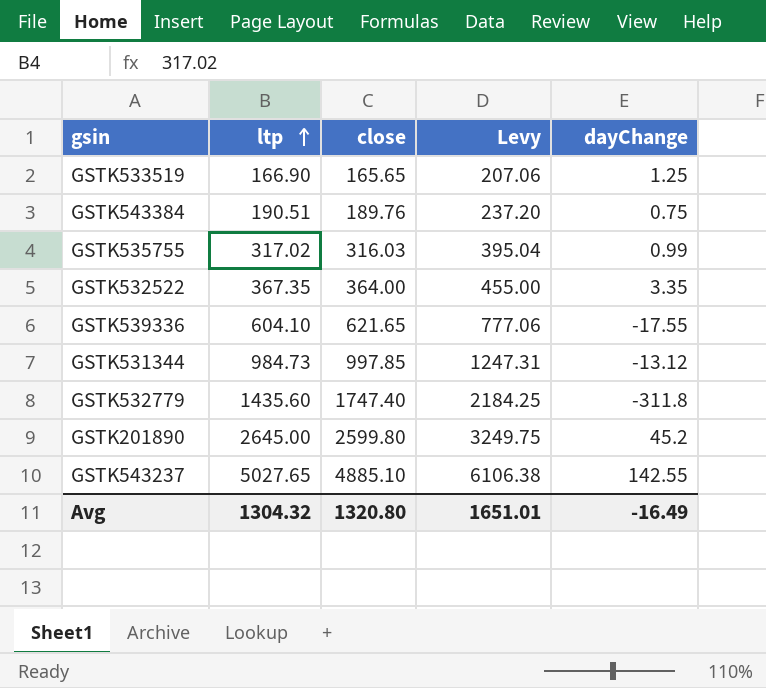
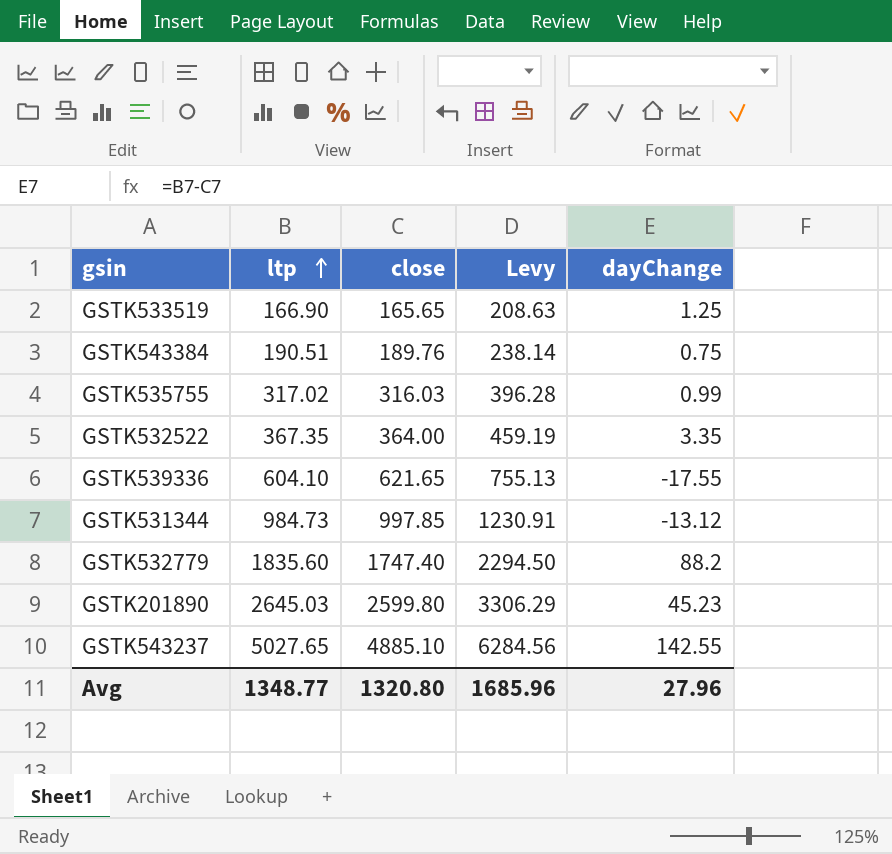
column Levy | formula: [close] * 1.25 -> [ltp] * 1.25
GSTK532779 | ltp: 1435.60 -> 1835.60
GSTK532779 | dayChange: -311.8 -> 88.2
GSTK201890 | ltp: 2645.00 -> 2645.03
GSTK201890 | dayChange: 45.2 -> 45.23
Avg | ltp: 1304.32 -> 1348.77
Avg | Levy: 1651.01 -> 1685.96
Avg | dayChange: -16.49 -> 27.96

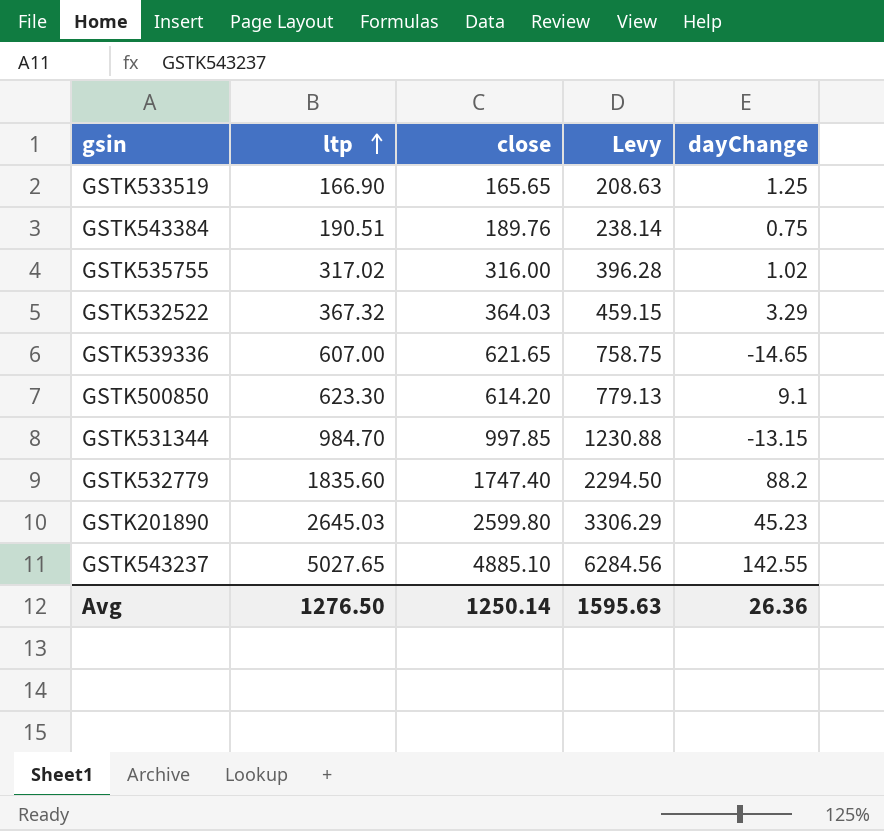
GSTK535755 | close: 316.03 -> 316.00
GSTK535755 | dayChange: 0.99 -> 1.02
GSTK532522 | ltp: 367.35 -> 367.32
GSTK532522 | close: 364.00 -> 364.03
GSTK532522 | Levy: 459.19 -> 459.15
GSTK532522 | dayChange: 3.35 -> 3.29
GSTK539336 | ltp: 604.10 -> 607.00
GSTK539336 | Levy: 755.13 -> 758.75
GSTK539336 | dayChange: -17.55 -> -14.65
row GSTK500850: none -> 623.30 | 614.20 | 779.13 | 9.1
GSTK531344 | ltp: 984.73 -> 984.70
GSTK531344 | Levy: 1230.91 -> 1230.88
GSTK531344 | dayChange: -13.12 -> -13.15
Avg | ltp: 1348.77 -> 1276.50
Avg | close: 1320.80 -> 1250.14
Avg | Levy: 1685.96 -> 1595.63
Avg | dayChange: 27.96 -> 26.36

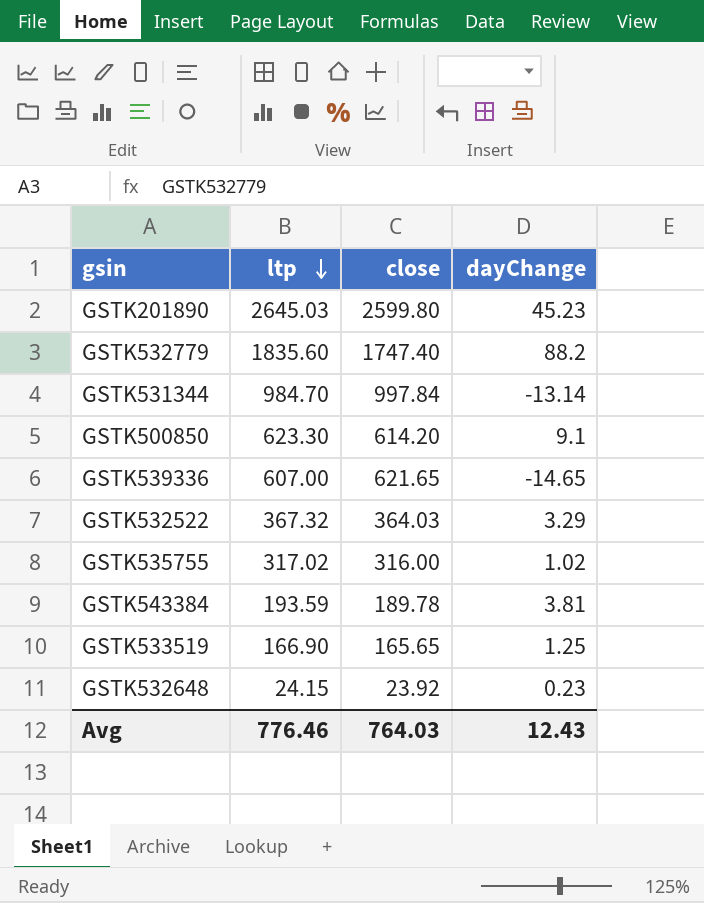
row order: ltp ascending -> ltp descending
column Levy | formula: [ltp] * 1.25 -> none
row GSTK543237: 5027.65 | 4885.10 | 6284.56 | 142.55 -> none
GSTK531344 | close: 997.85 -> 997.84
GSTK531344 | dayChange: -13.15 -> -13.14
GSTK543384 | ltp: 190.51 -> 193.59
GSTK543384 | close: 189.76 -> 189.78
GSTK543384 | dayChange: 0.75 -> 3.81
row GSTK532648: none -> 24.15 | 23.92 | 0.23
Avg | ltp: 1276.50 -> 776.46
Avg | close: 1250.14 -> 764.03
Avg | dayChange: 26.36 -> 12.43

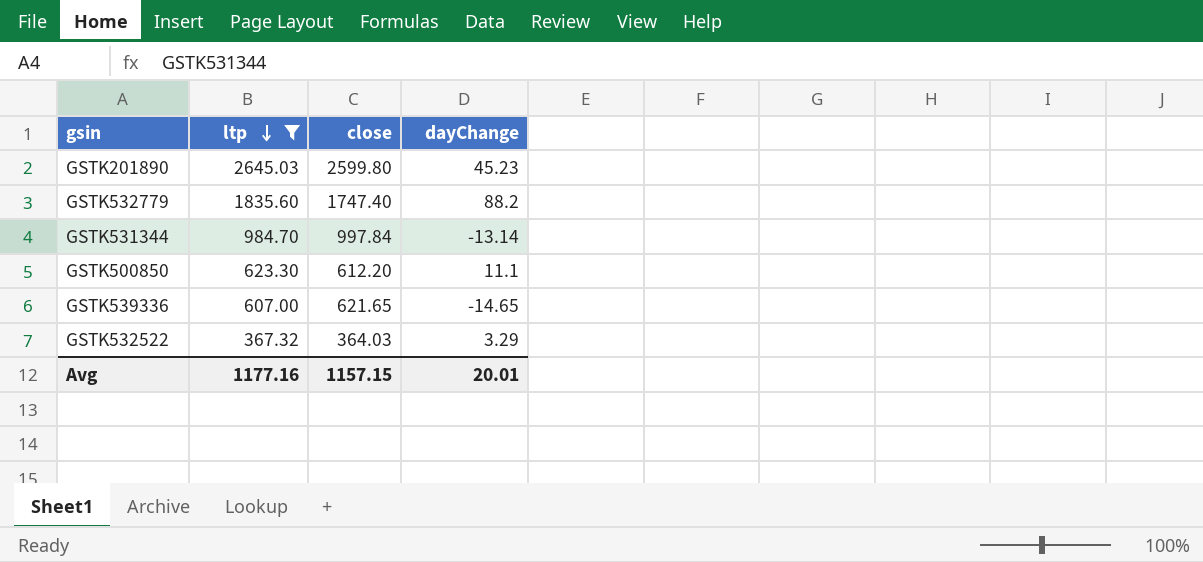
filter: none -> ltp >= 367.32
GSTK500850 | close: 614.20 -> 612.20
GSTK500850 | dayChange: 9.1 -> 11.1
Avg | ltp: 776.46 -> 1177.16
Avg | close: 764.03 -> 1157.15
Avg | dayChange: 12.43 -> 20.01

